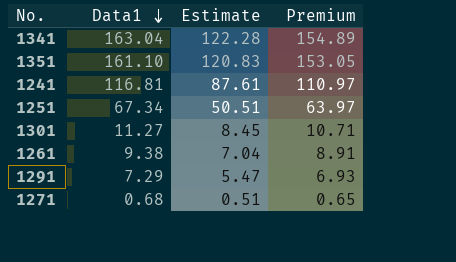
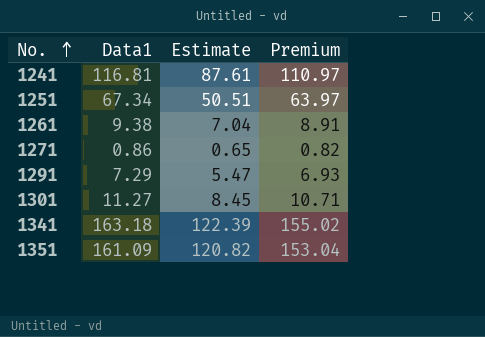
row order: Data1 descending -> No. ascending
1271 | Data1: 0.68 -> 0.86
1271 | Estimate: 0.51 -> 0.65
1271 | Premium: 0.65 -> 0.82
1341 | Data1: 163.04 -> 163.18
1341 | Estimate: 122.28 -> 122.39
1341 | Premium: 154.89 -> 155.02
1351 | Data1: 161.10 -> 161.09
1351 | Estimate: 120.83 -> 120.82
1351 | Premium: 153.05 -> 153.04

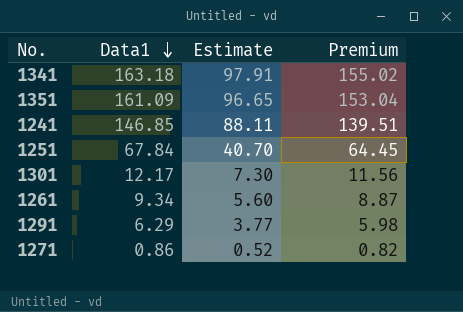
row order: No. ascending -> Data1 descending
column Estimate | formula: [Data1] * 0.75 -> [Data1] * 0.6
1241 | Data1: 116.81 -> 146.85
1241 | Premium: 110.97 -> 139.51
1251 | Data1: 67.34 -> 67.84
1251 | Premium: 63.97 -> 64.45
1301 | Data1: 11.27 -> 12.17
1301 | Premium: 10.71 -> 11.56
1261 | Data1: 9.38 -> 9.34
1261 | Premium: 8.91 -> 8.87
1291 | Data1: 7.29 -> 6.29
1291 | Premium: 6.93 -> 5.98

